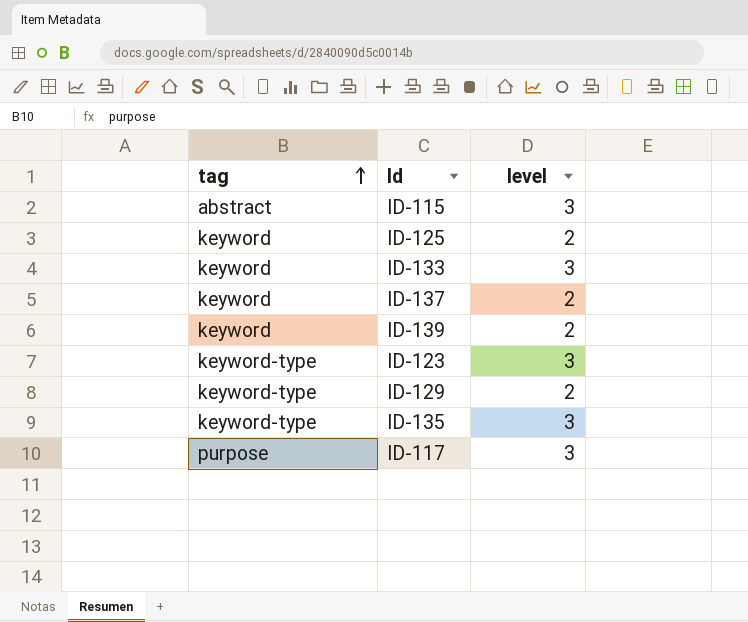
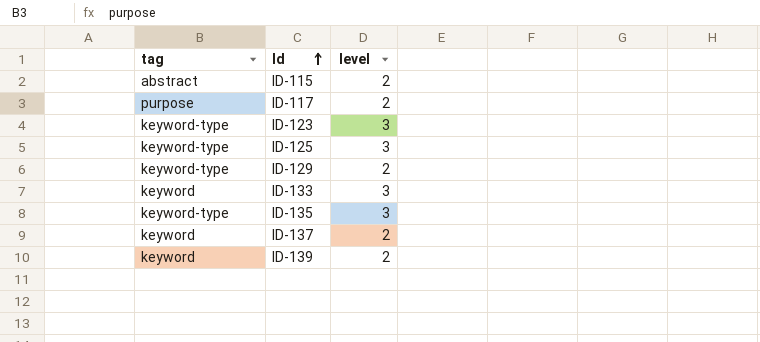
row order: tag ascending -> Id ascending
ID-115 | level: 3 -> 2
ID-117 | level: 3 -> 2
ID-125 | tag: keyword -> keyword-type
ID-125 | level: 2 -> 3

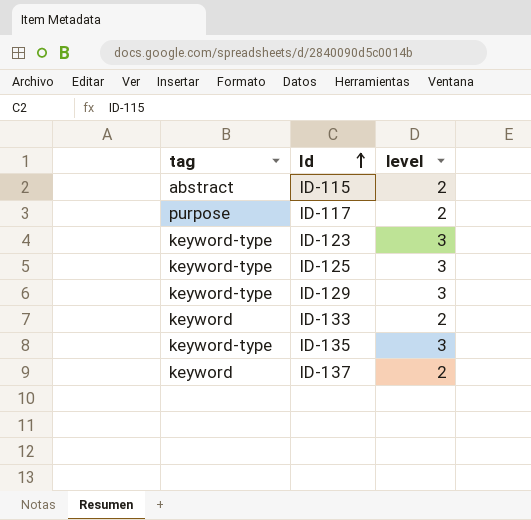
row ID-139: keyword | 2 -> none
ID-129 | level: 2 -> 3
ID-133 | level: 3 -> 2

